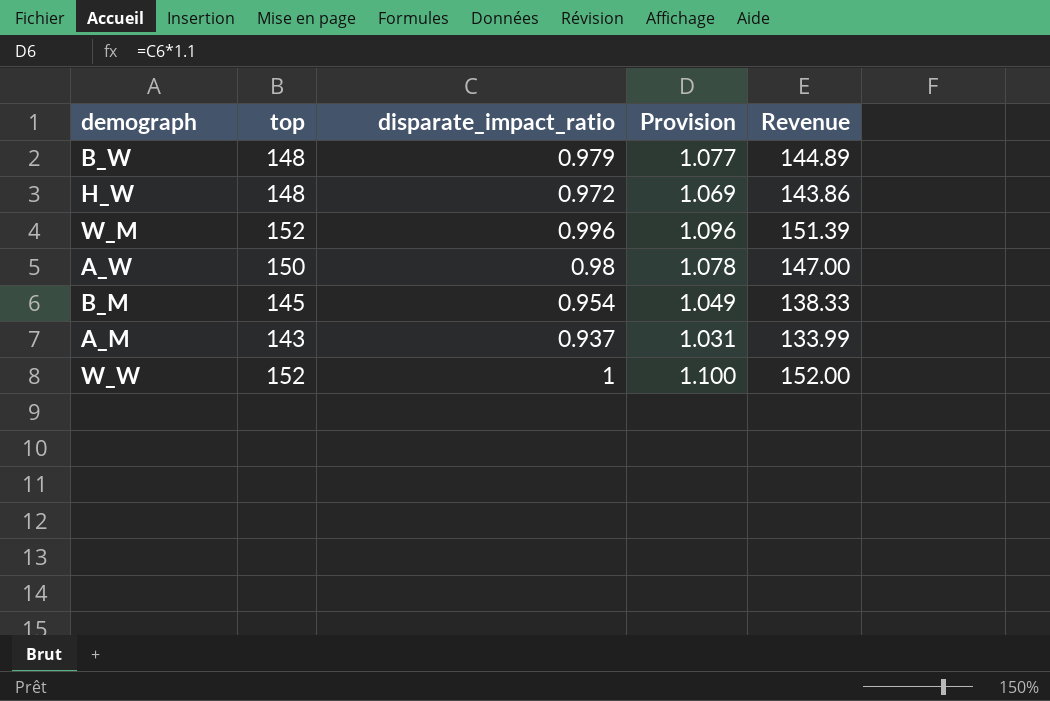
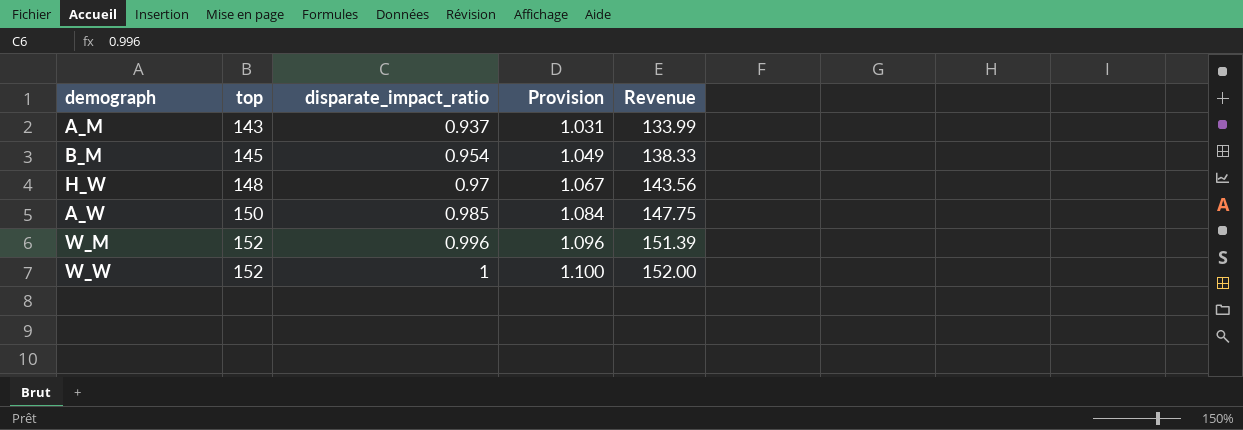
row order: none -> top ascending
row B_W: 148 | 0.979 | 1.077 | 144.89 -> none
H_W | disparate_impact_ratio: 0.972 -> 0.97
H_W | Provision: 1.069 -> 1.067
H_W | Revenue: 143.86 -> 143.56
A_W | disparate_impact_ratio: 0.98 -> 0.985
A_W | Provision: 1.078 -> 1.084
A_W | Revenue: 147.00 -> 147.75

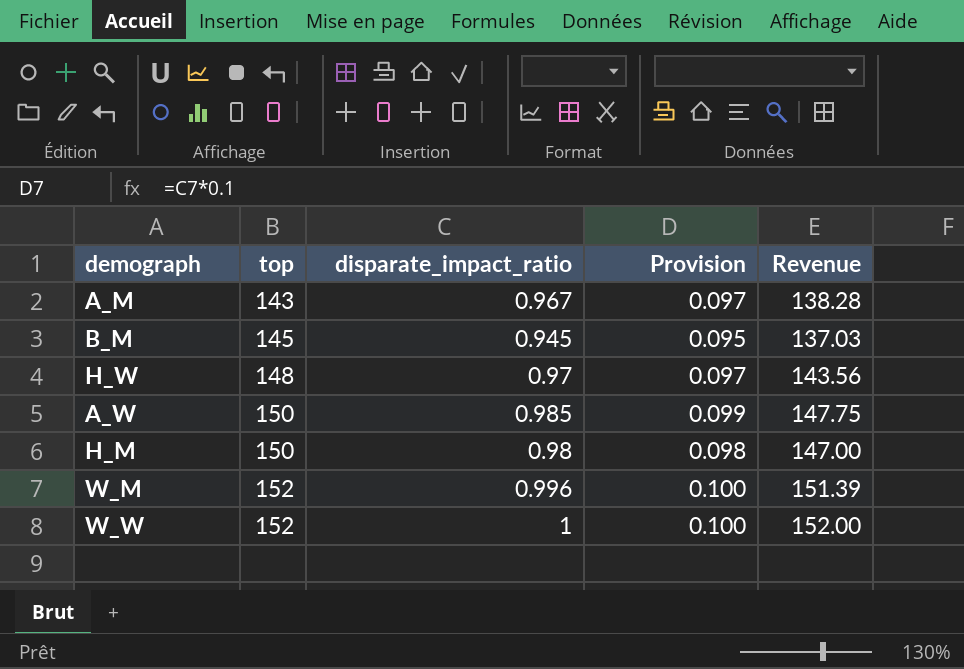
column Provision | formula: [disparate_impact_ratio] * 1.1 -> [disparate_impact_ratio] * 0.1
A_M | disparate_impact_ratio: 0.937 -> 0.967
A_M | Revenue: 133.99 -> 138.28
B_M | disparate_impact_ratio: 0.954 -> 0.945
B_M | Revenue: 138.33 -> 137.03
row H_M: none -> 150 | 0.98 | 0.098 | 147.00

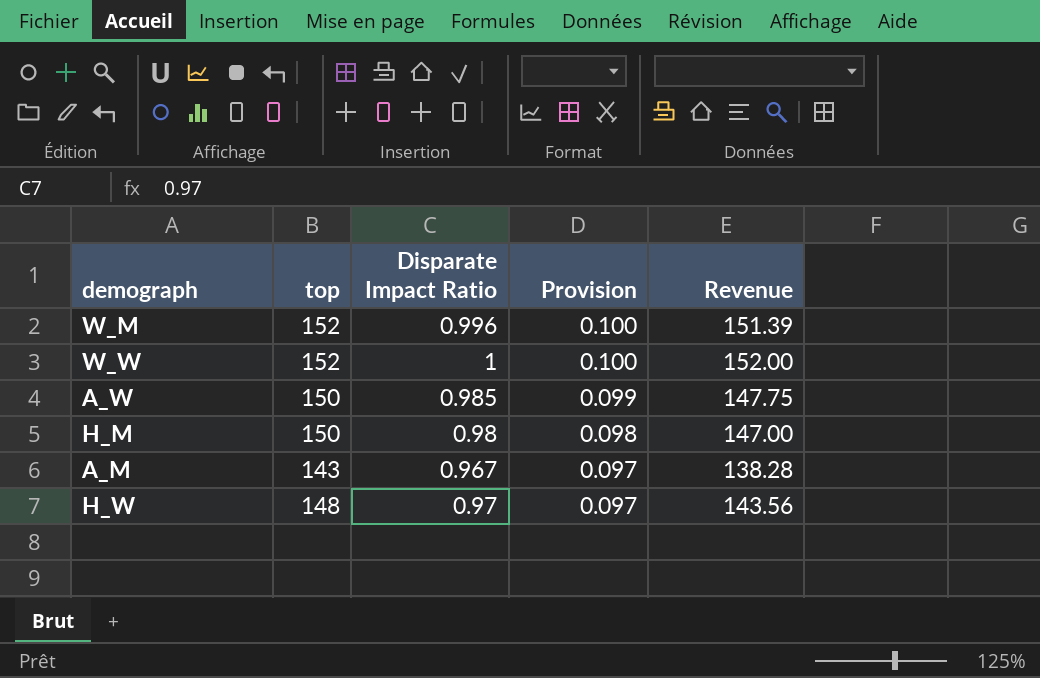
row order: top ascending -> Provision descending
column name: disparate_impact_ratio -> Disparate Impact Ratio
row B_M: 145 | 0.945 | 0.095 | 137.03 -> none

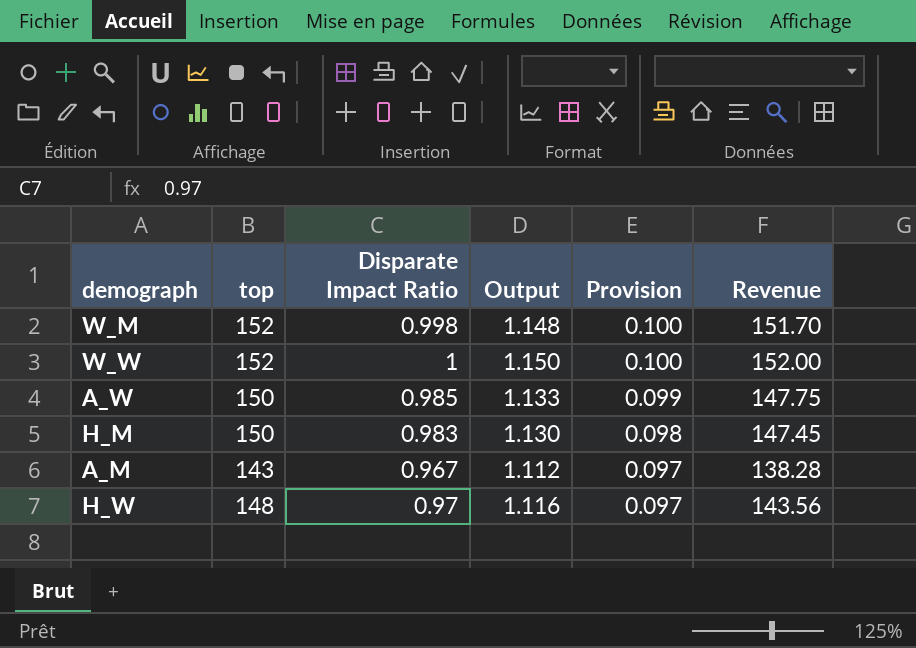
column Output | formula: none -> [Disparate Impact Ratio] * 1.15
W_M | Disparate Impact Ratio: 0.996 -> 0.998
W_M | Revenue: 151.39 -> 151.70
H_M | Disparate Impact Ratio: 0.98 -> 0.983
H_M | Revenue: 147.00 -> 147.45

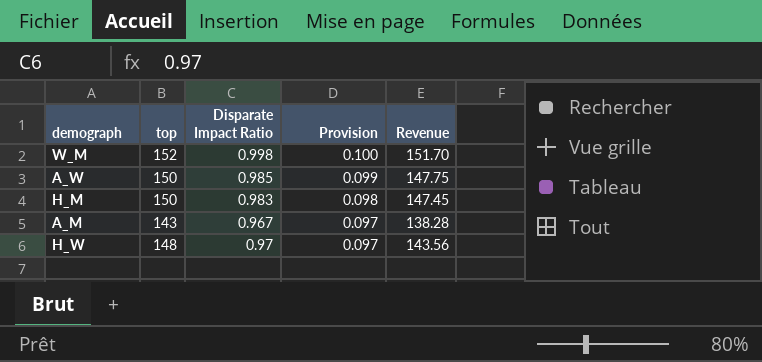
column Output | formula: [Disparate Impact Ratio] * 1.15 -> none
row W_W: 152 | 1 | 1.150 | 0.100 | 152.00 -> none

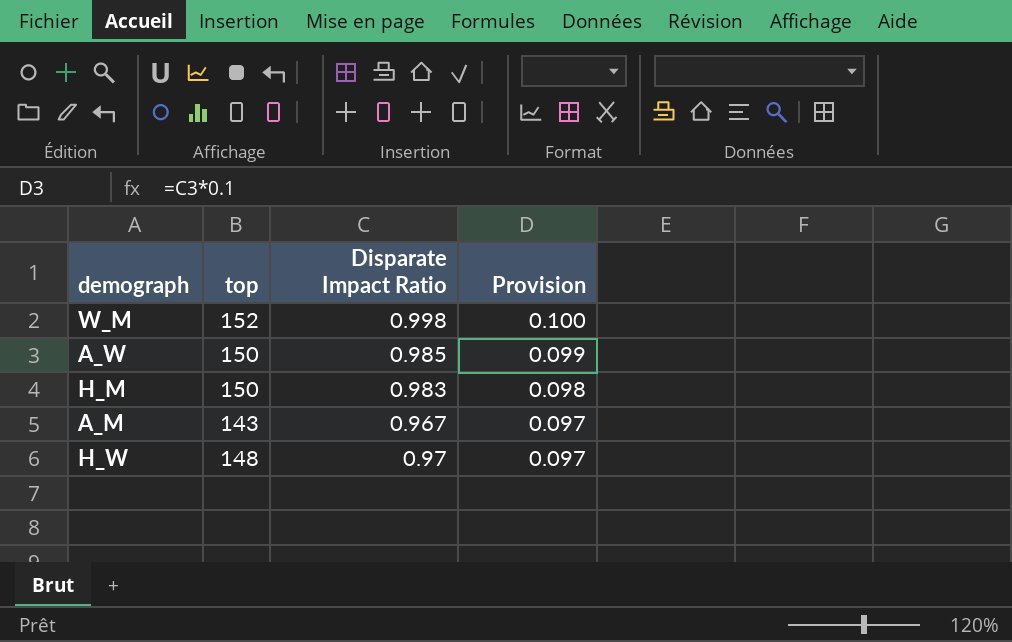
column Revenue | formula: [top] * [Disparate Impact Ratio] -> none

